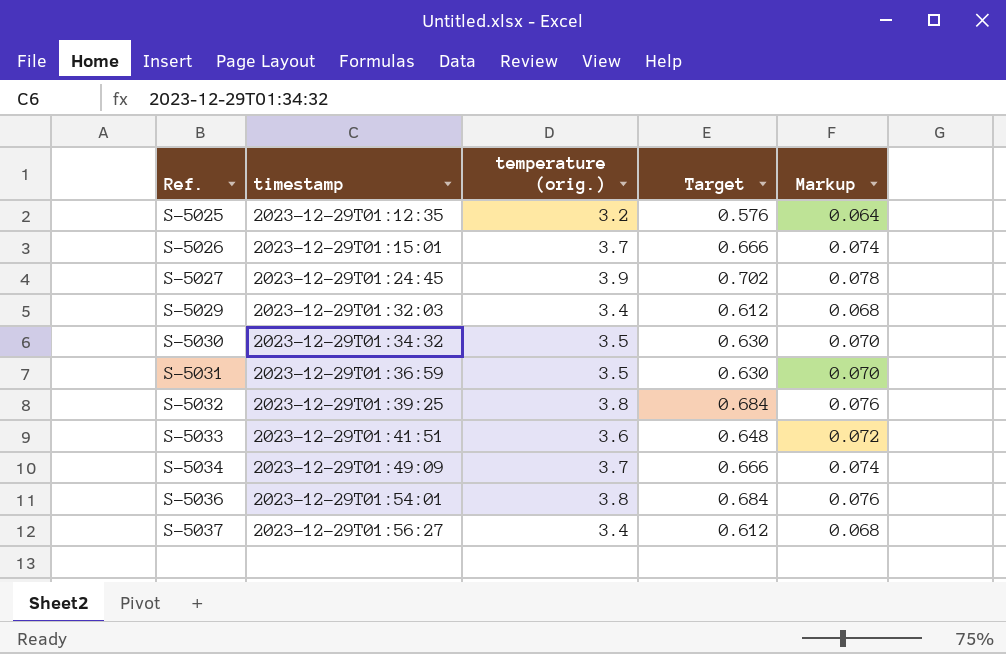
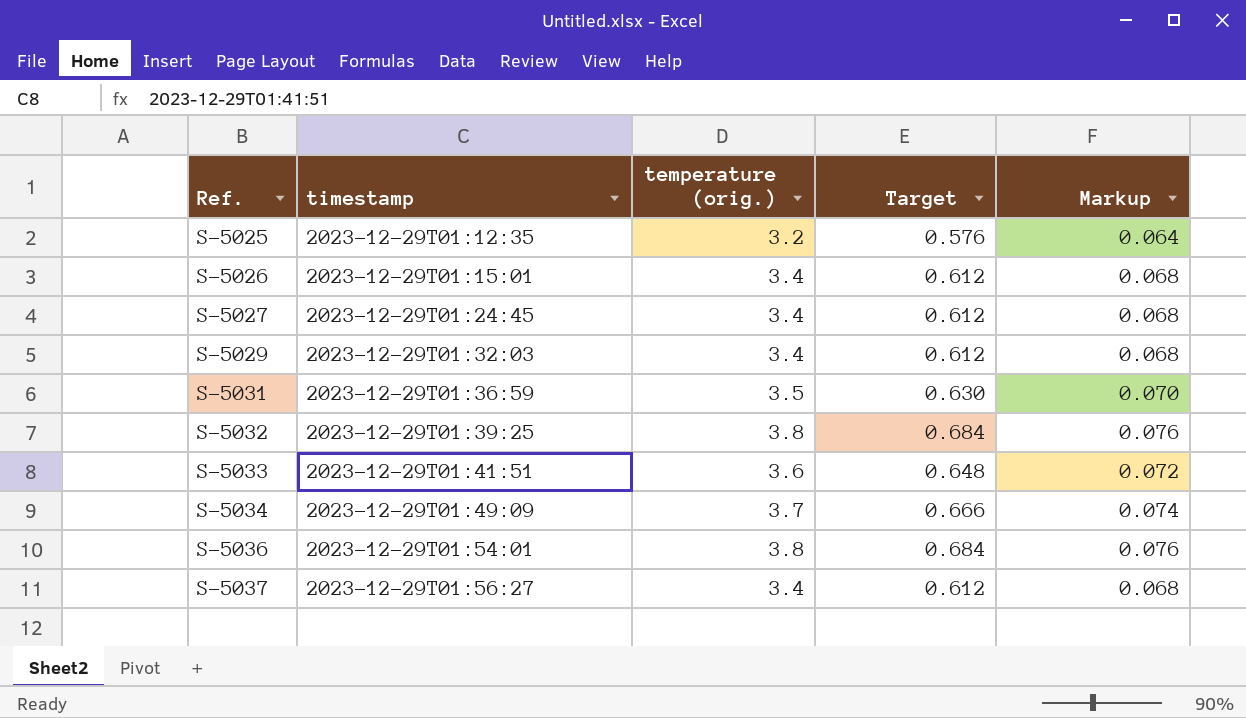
row S-5030: 2023-12-29T01:34:32 | 3.5 | 0.630 | 0.070 -> none
S-5026 | temperature (orig.): 3.7 -> 3.4
S-5026 | Target: 0.666 -> 0.612
S-5026 | Markup: 0.074 -> 0.068
S-5027 | temperature (orig.): 3.9 -> 3.4
S-5027 | Target: 0.702 -> 0.612
S-5027 | Markup: 0.078 -> 0.068

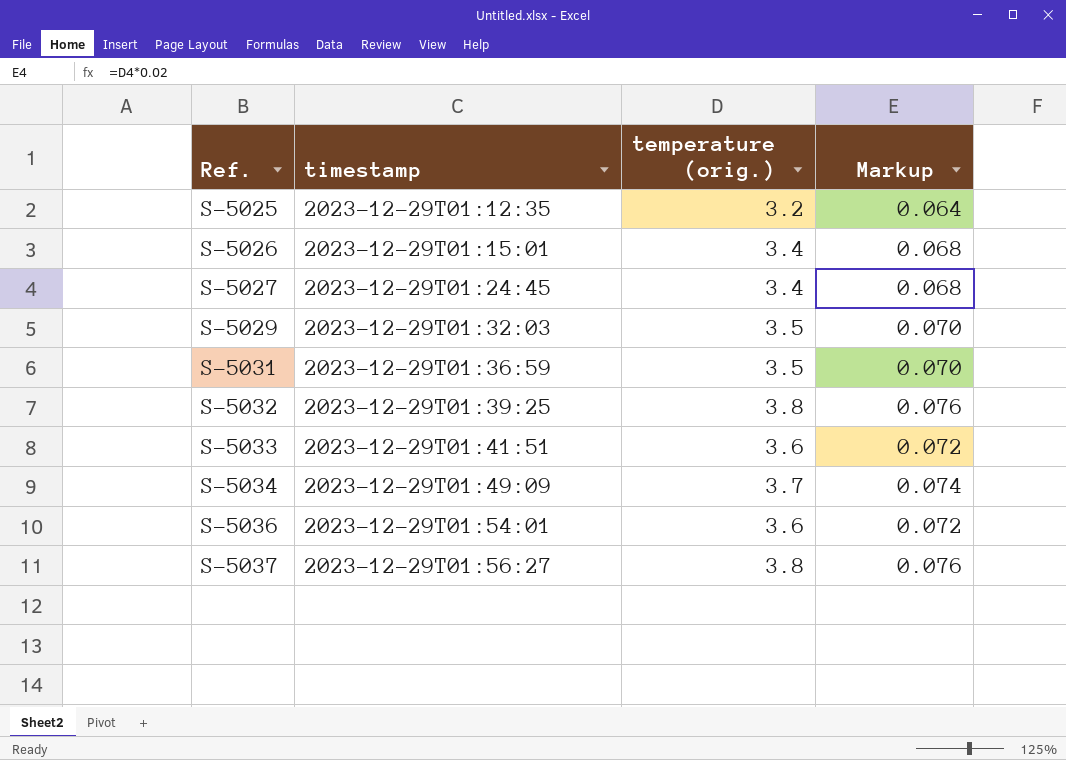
column Target | formula: [temperature (orig.)] * 0.18 -> none
S-5029 | temperature (orig.): 3.4 -> 3.5
S-5029 | Markup: 0.068 -> 0.070
S-5036 | temperature (orig.): 3.8 -> 3.6
S-5036 | Markup: 0.076 -> 0.072
S-5037 | temperature (orig.): 3.4 -> 3.8
S-5037 | Markup: 0.068 -> 0.076

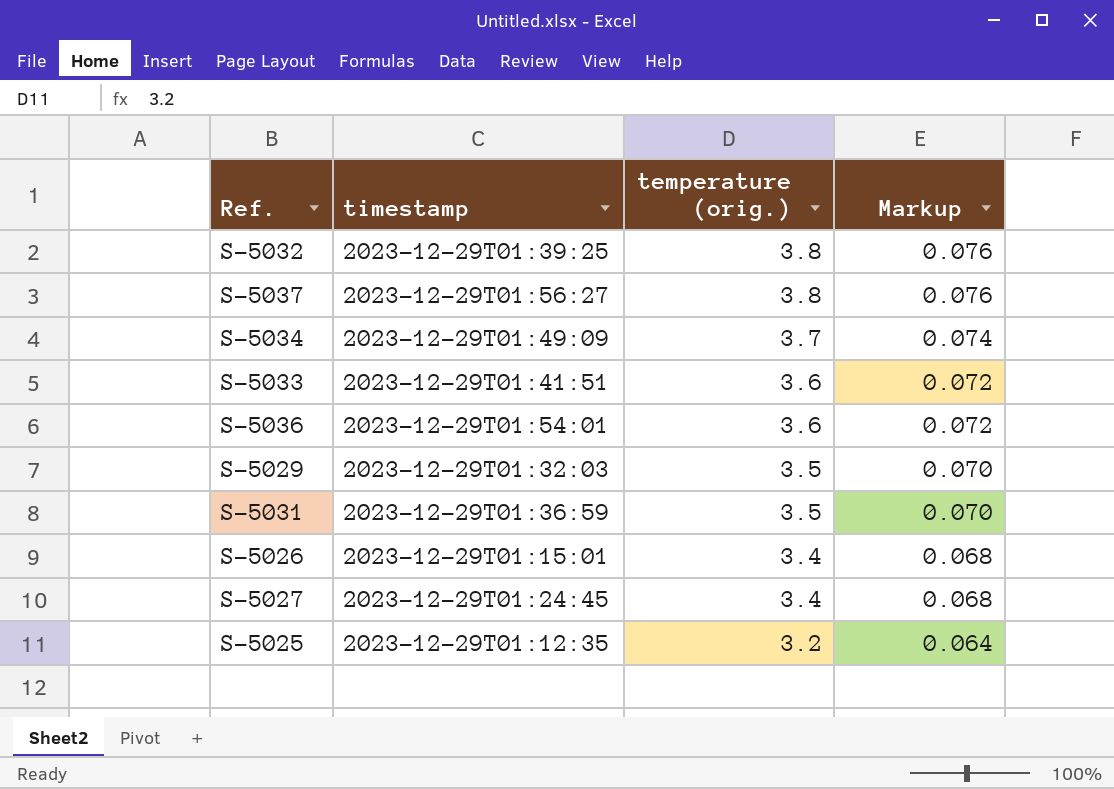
row order: Ref. ascending -> temperature (orig.) descending

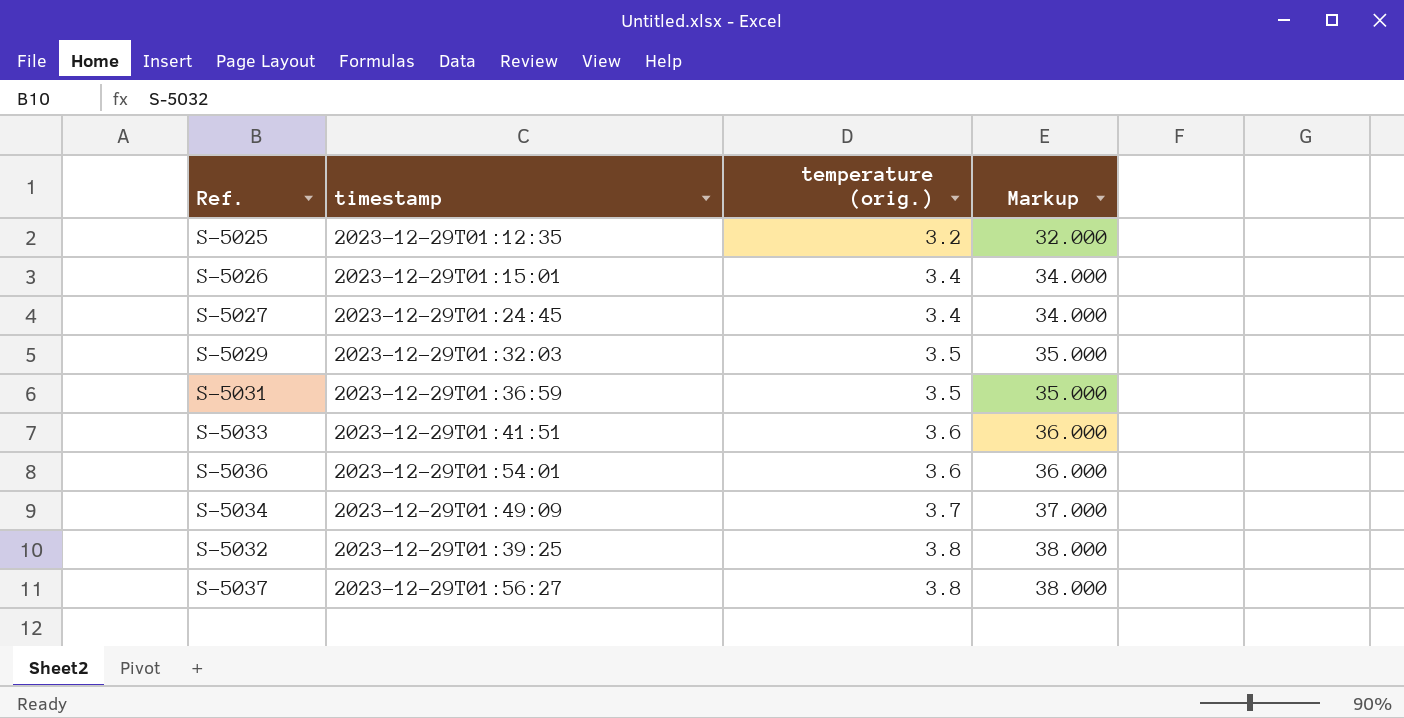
row order: temperature (orig.) descending -> temperature (orig.) ascending
column Markup | formula: [temperature (orig.)] * 0.02 -> [temperature (orig.)] * 10

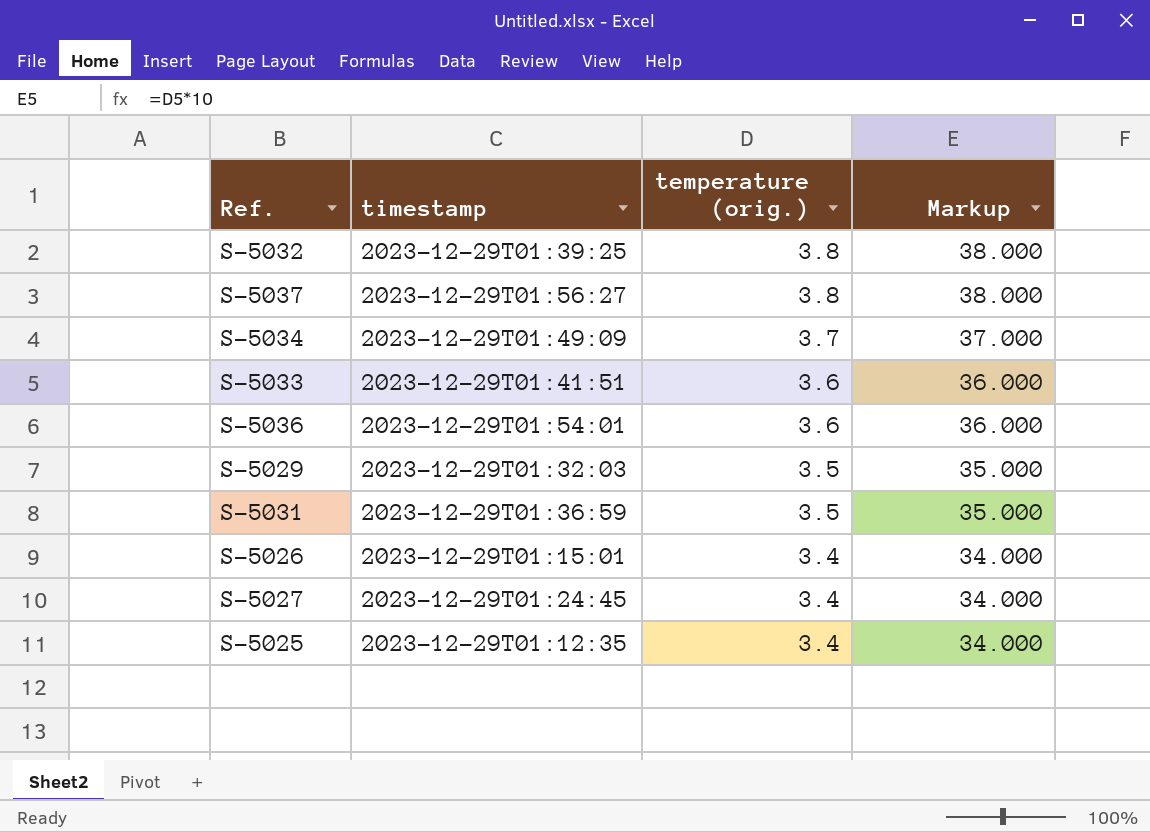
row order: temperature (orig.) ascending -> temperature (orig.) descending
S-5025 | temperature (orig.): 3.2 -> 3.4
S-5025 | Markup: 32.000 -> 34.000

